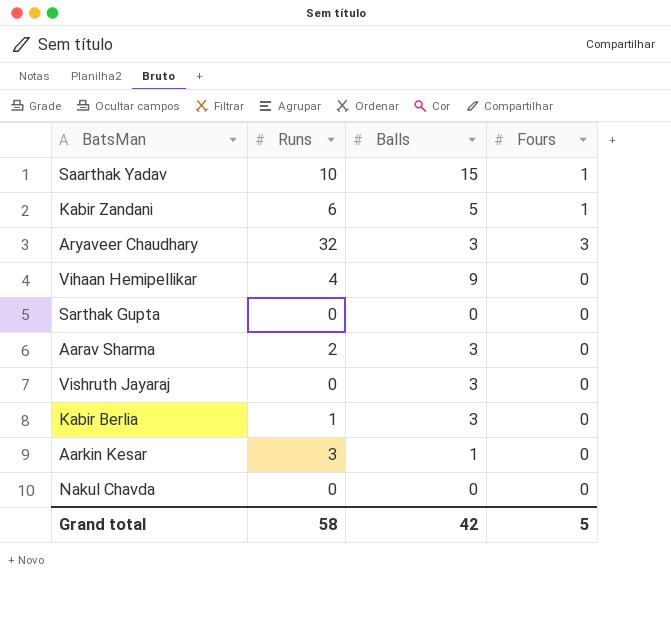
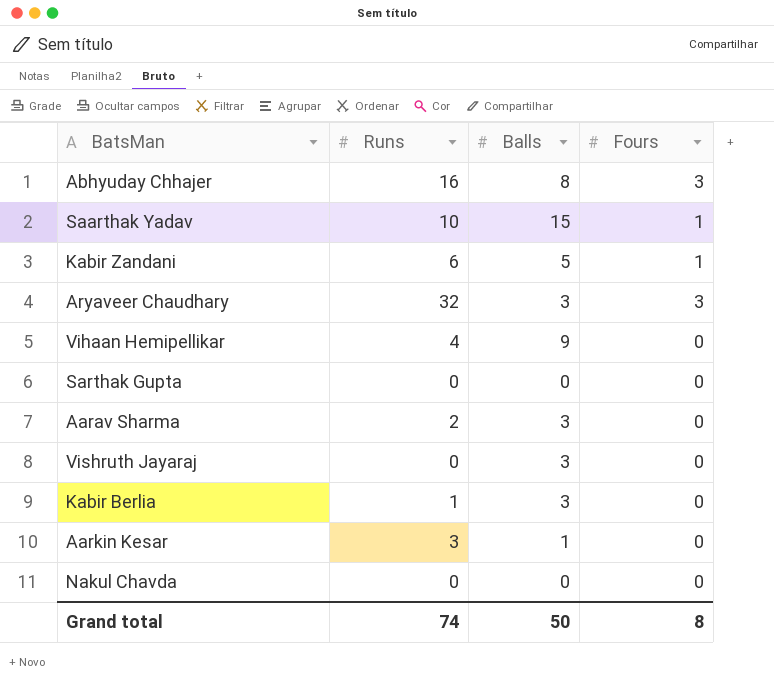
row Abhyuday Chhajer: none -> 16 | 8 | 3
Grand total | Runs: 58 -> 74
Grand total | Balls: 42 -> 50
Grand total | Fours: 5 -> 8

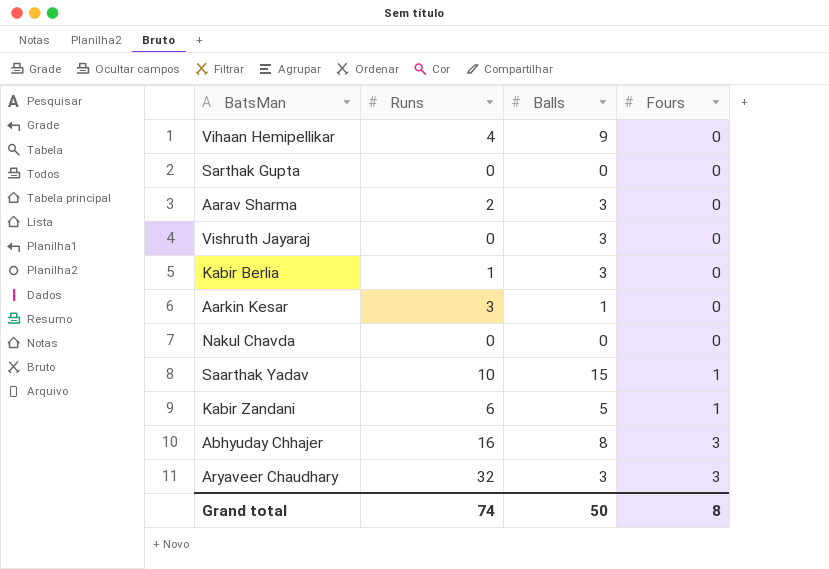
row order: none -> Fours ascending

